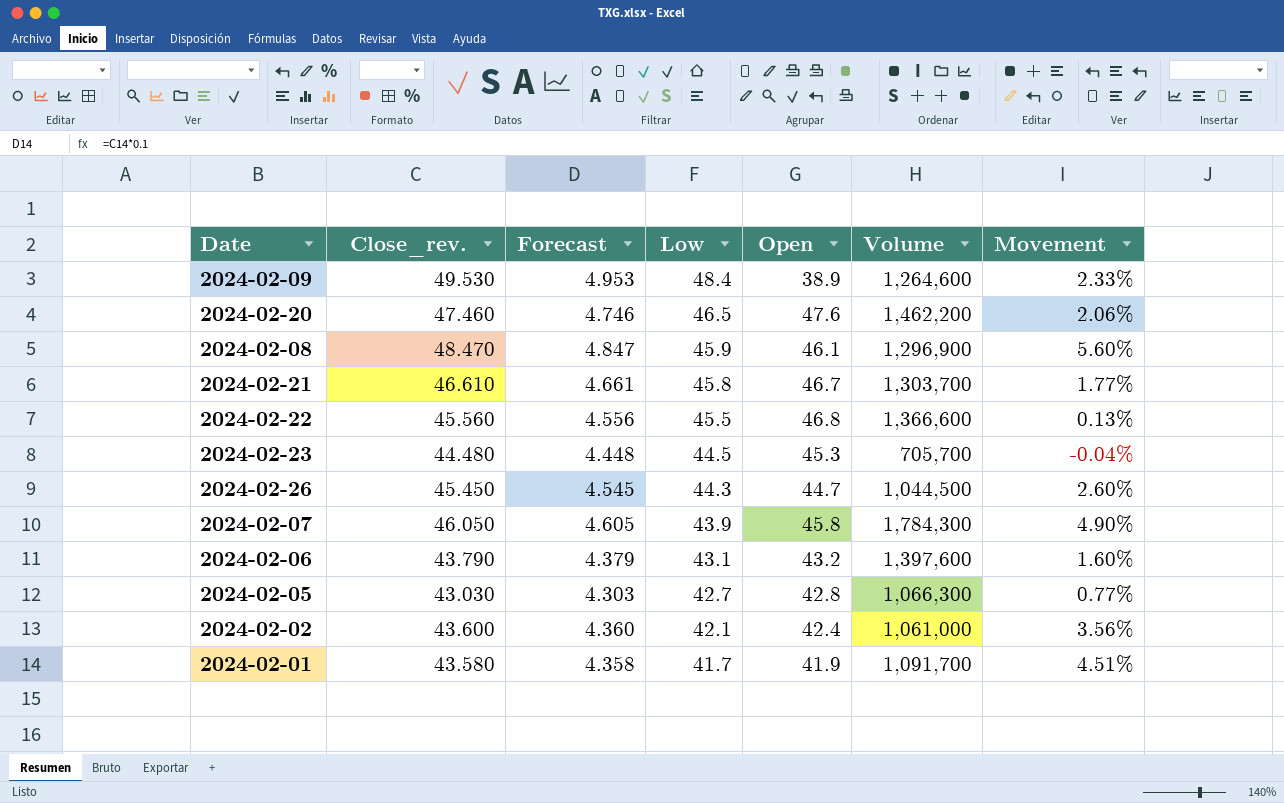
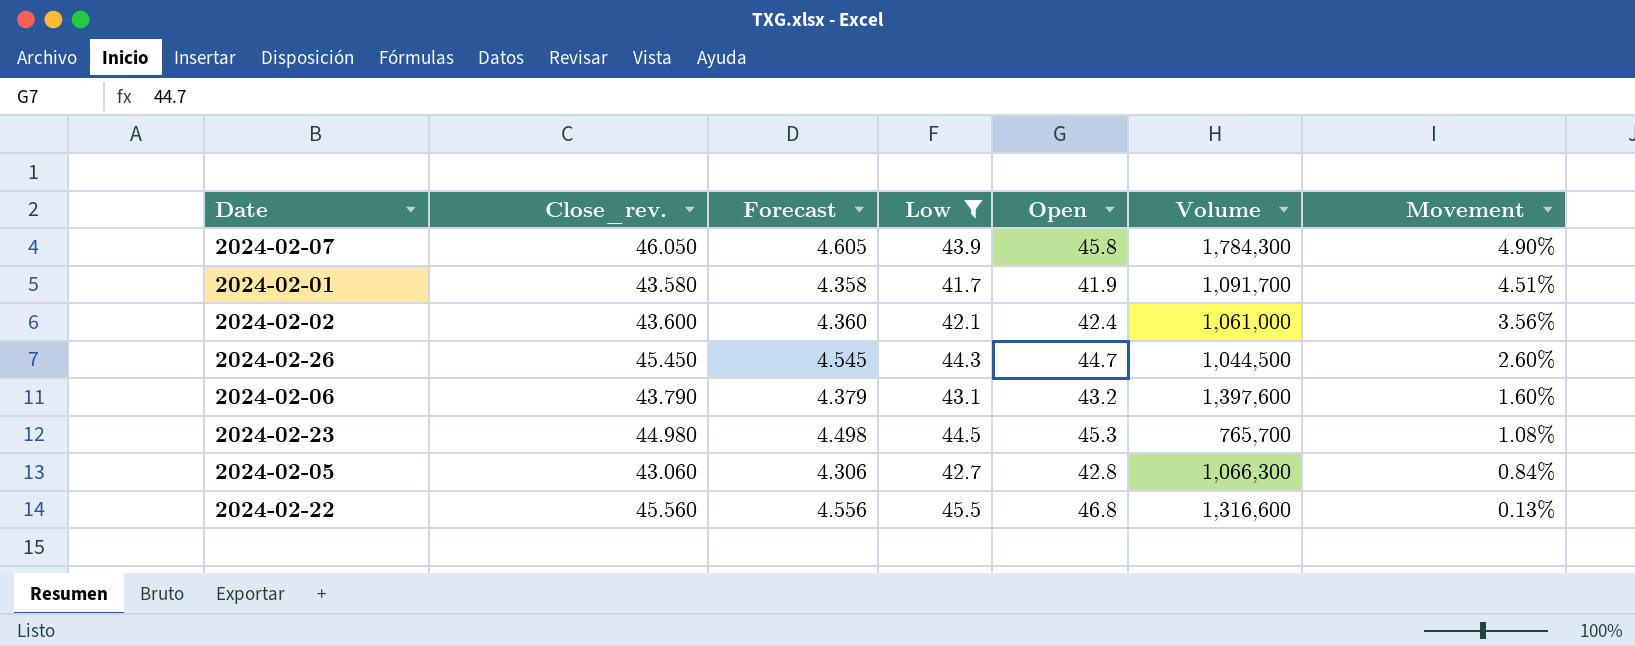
filter: none -> Low <= 45.5
row order: Low descending -> Movement descending
2024-02-23 | Close_rev.: 44.480 -> 44.980
2024-02-23 | Forecast: 4.448 -> 4.498
2024-02-23 | Volume: 705,700 -> 765,700
2024-02-23 | Movement: -0.04% -> 1.08%
2024-02-05 | Close_rev.: 43.030 -> 43.060
2024-02-05 | Forecast: 4.303 -> 4.306
2024-02-05 | Movement: 0.77% -> 0.84%
2024-02-22 | Volume: 1,366,600 -> 1,316,600

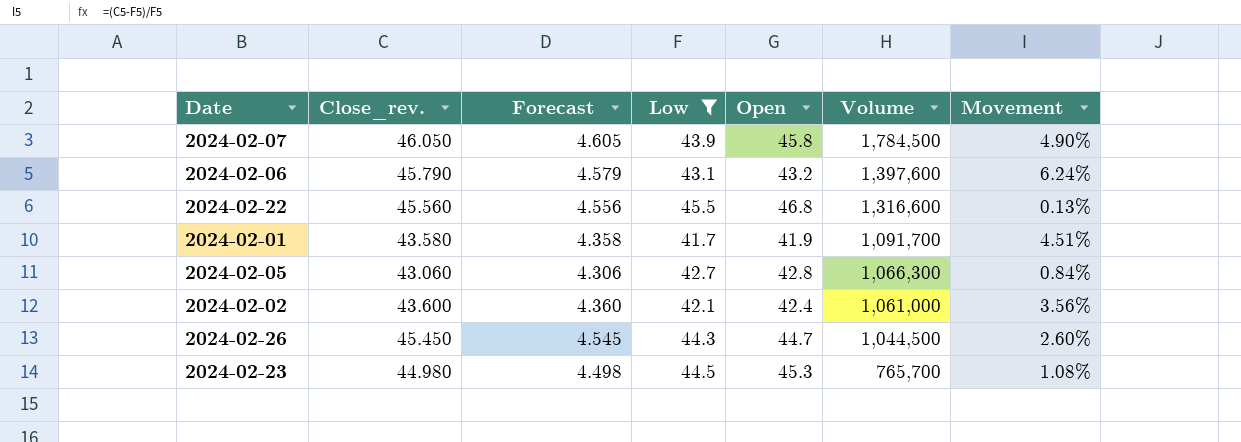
row order: Movement descending -> Volume descending
2024-02-07 | Volume: 1,784,300 -> 1,784,500
2024-02-06 | Close_rev.: 43.790 -> 45.790
2024-02-06 | Forecast: 4.379 -> 4.579
2024-02-06 | Movement: 1.60% -> 6.24%

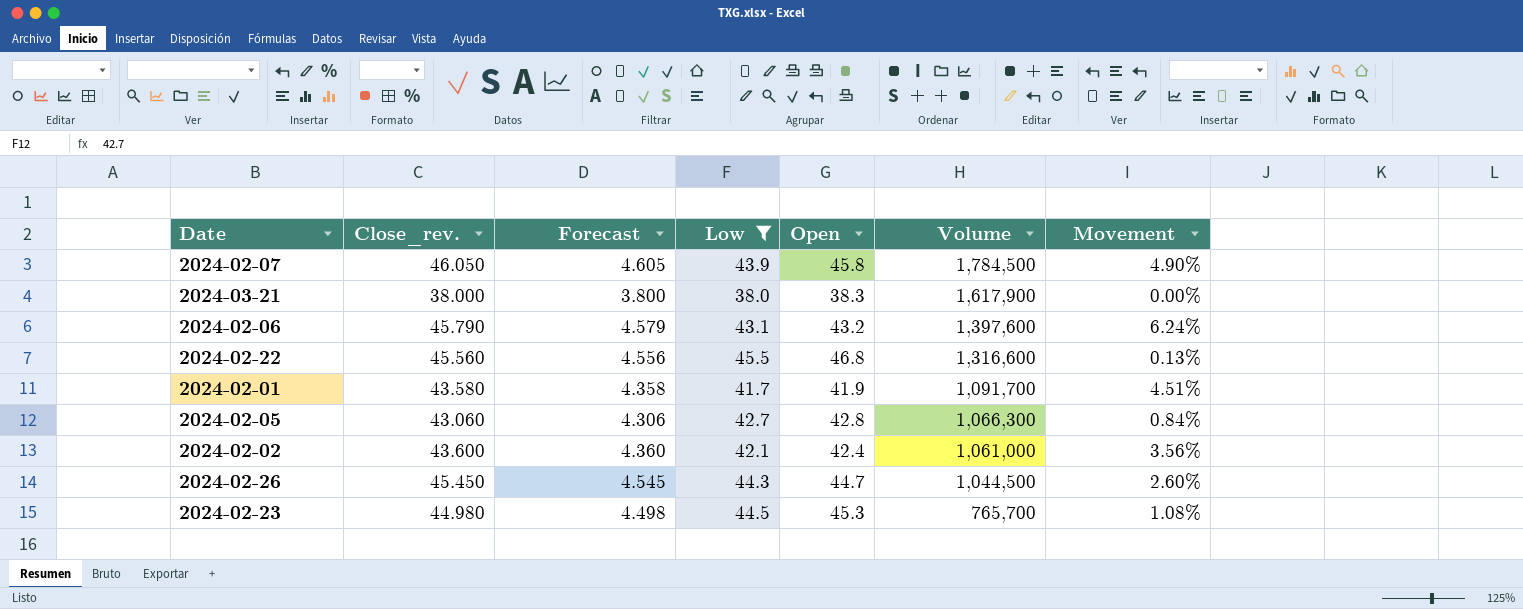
row 2024-03-21: none -> 38.000 | 3.800 | 38.0 | 38.3 | 1,617,900 | 0.00%

